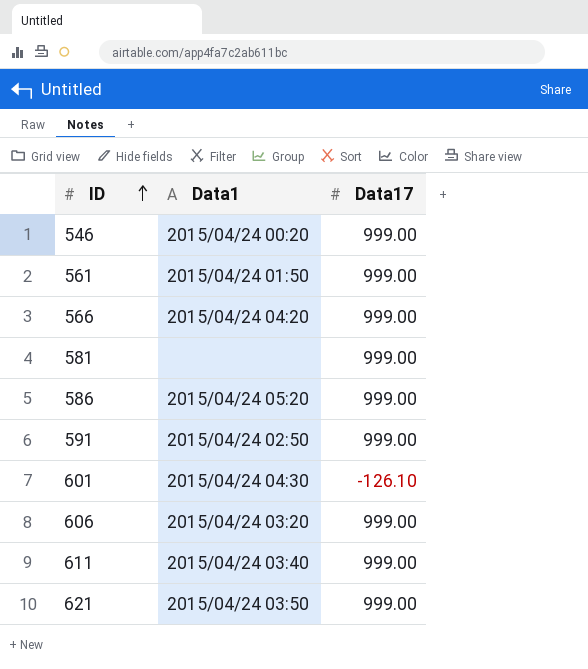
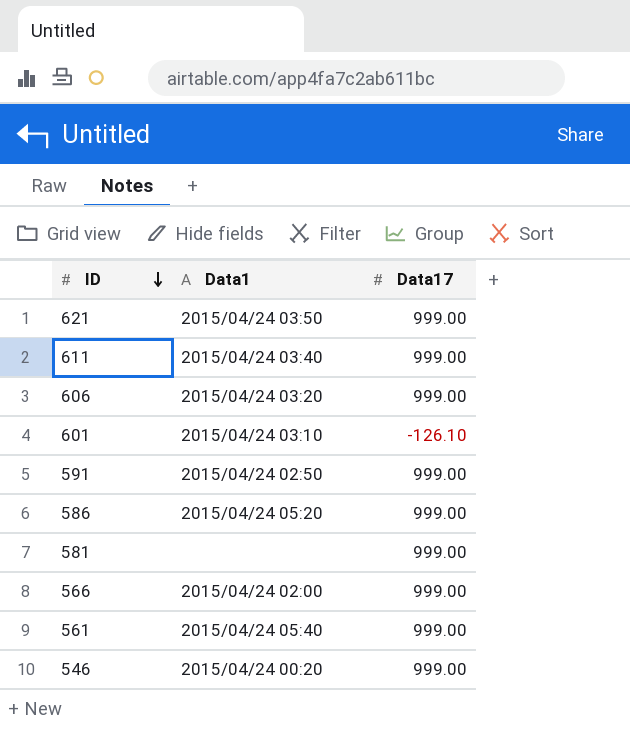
row order: ID ascending -> ID descending
601 | Data1: 2015/04/24 04:30 -> 2015/04/24 03:10
566 | Data1: 2015/04/24 04:20 -> 2015/04/24 02:00
561 | Data1: 2015/04/24 01:50 -> 2015/04/24 05:40

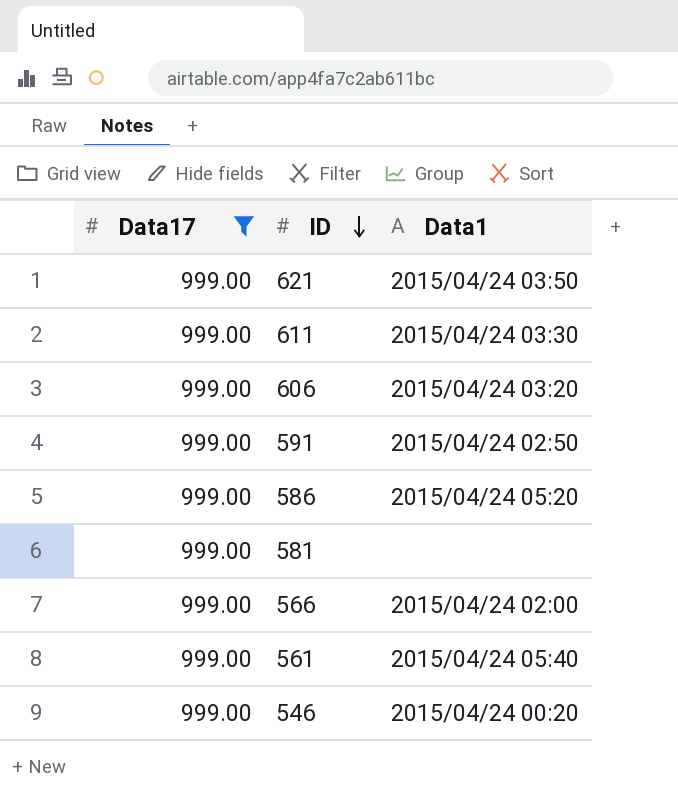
filter: none -> Data17 = 999.00
column Data17 | position: 3 -> 1
611 | Data1: 2015/04/24 03:40 -> 2015/04/24 03:30

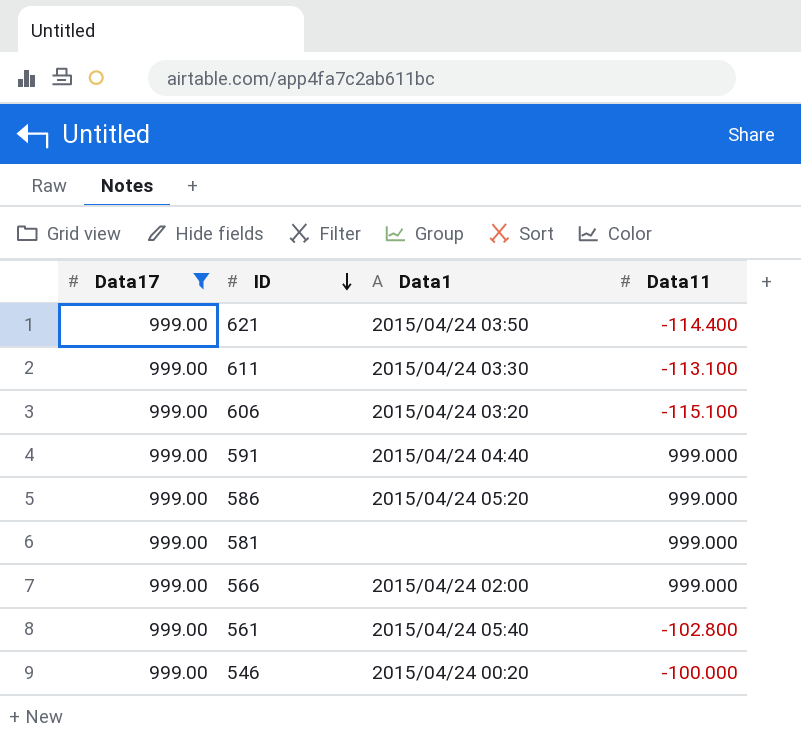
column Data11 | position: none -> 4
591 | Data1: 2015/04/24 02:50 -> 2015/04/24 04:40

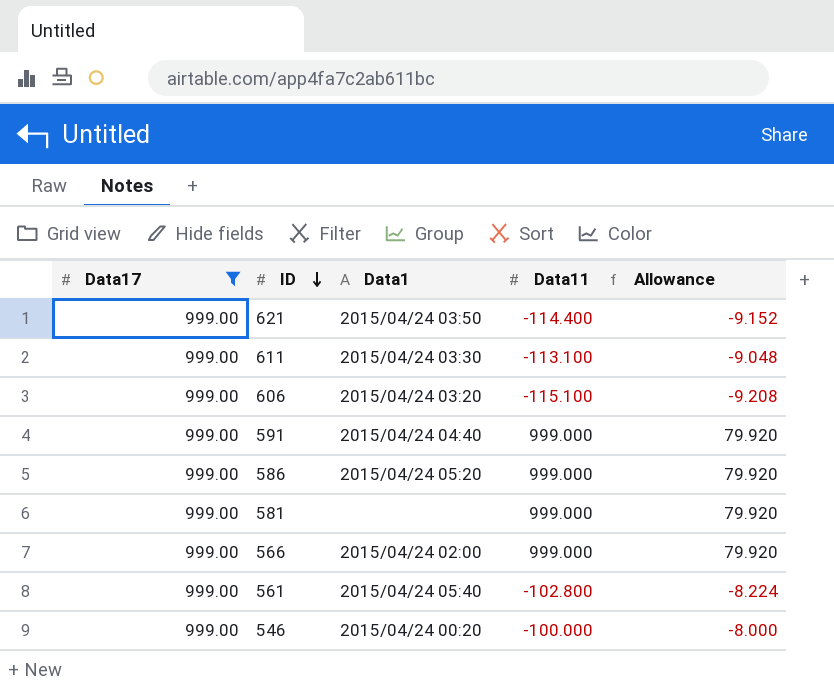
column Allowance | formula: none -> [Data11] * 0.08

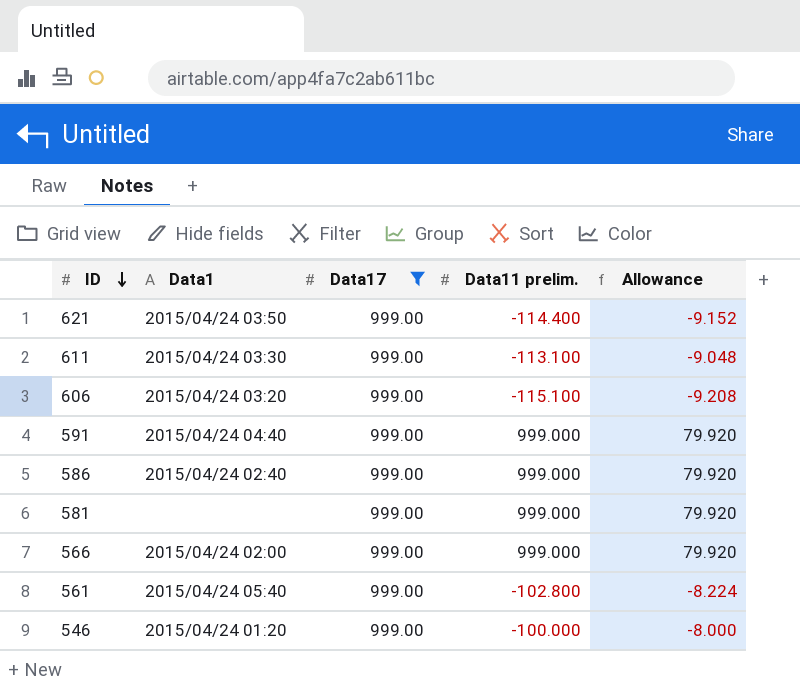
column Data17 | position: 1 -> 3
column name: Data11 -> Data11 prelim.
586 | Data1: 2015/04/24 05:20 -> 2015/04/24 02:40
546 | Data1: 2015/04/24 00:20 -> 2015/04/24 01:20

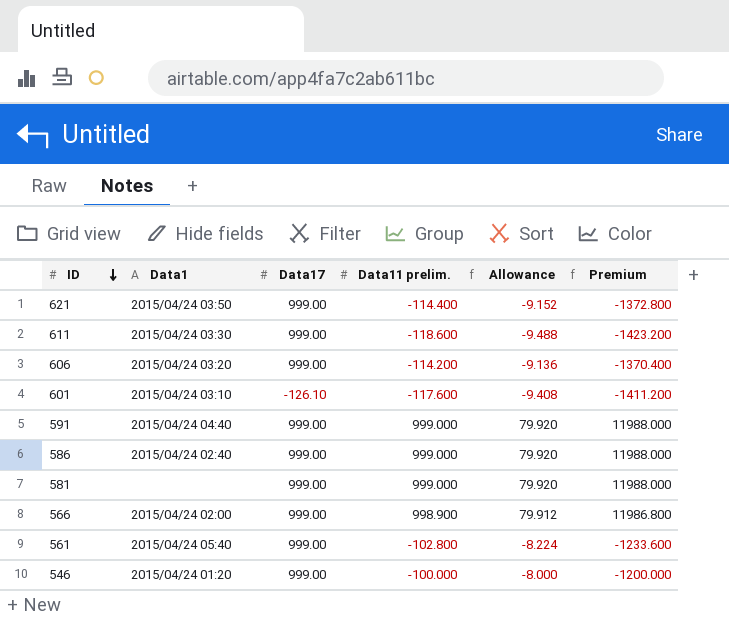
filter: Data17 = 999.00 -> none
column Premium | formula: none -> [Data11 prelim.] * 12
611 | Data11 prelim.: -113.100 -> -118.600
611 | Allowance: -9.048 -> -9.488
606 | Data11 prelim.: -115.100 -> -114.200
606 | Allowance: -9.208 -> -9.136
566 | Data11 prelim.: 999.000 -> 998.900
566 | Allowance: 79.920 -> 79.912

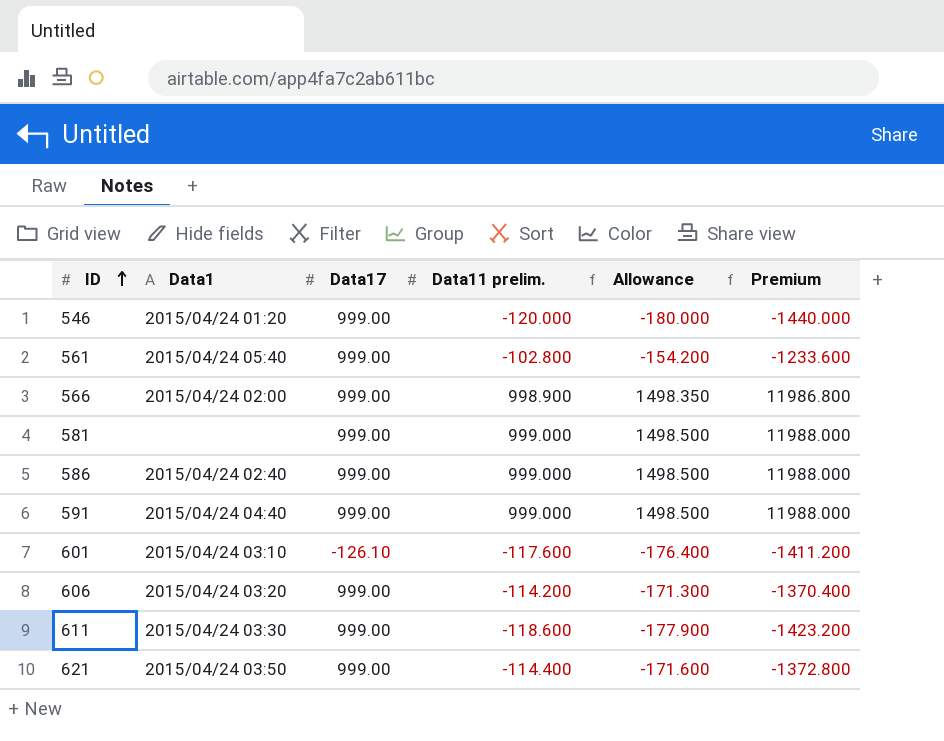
row order: ID descending -> ID ascending
column Allowance | formula: [Data11 prelim.] * 0.08 -> [Data11 prelim.] * 1.5
546 | Data11 prelim.: -100.000 -> -120.000
546 | Premium: -1200.000 -> -1440.000

